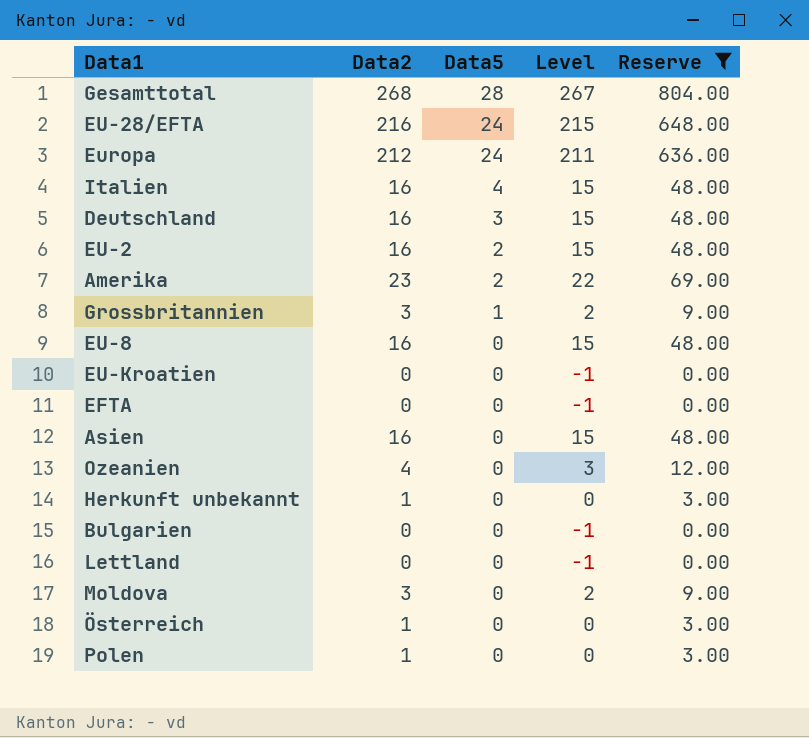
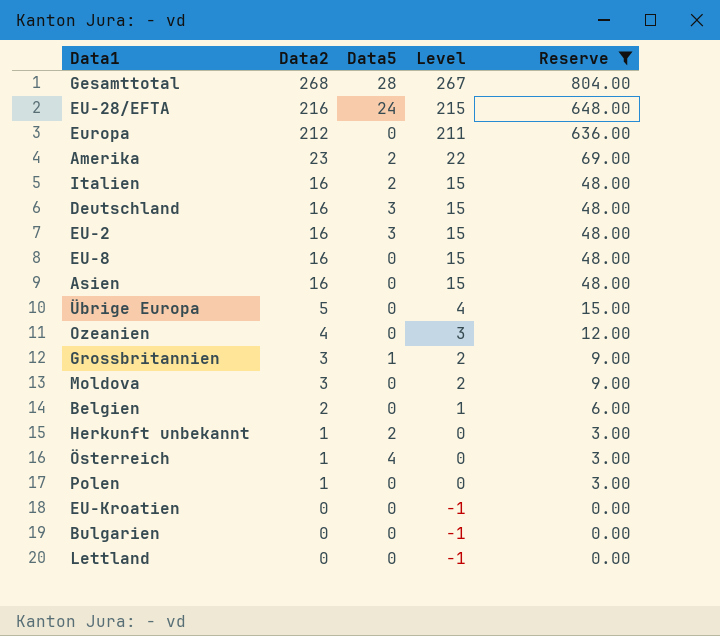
row order: Data5 descending -> Data2 descending
row EFTA: 0 | 0 | -1 | 0.00 -> none
Europa | Data5: 24 -> 0
Italien | Data5: 4 -> 2
EU-2 | Data5: 2 -> 3
row Übrige Europa: none -> 5 | 0 | 4 | 15.00
row Belgien: none -> 2 | 0 | 1 | 6.00
Herkunft unbekannt | Data5: 0 -> 2
Österreich | Data5: 0 -> 4

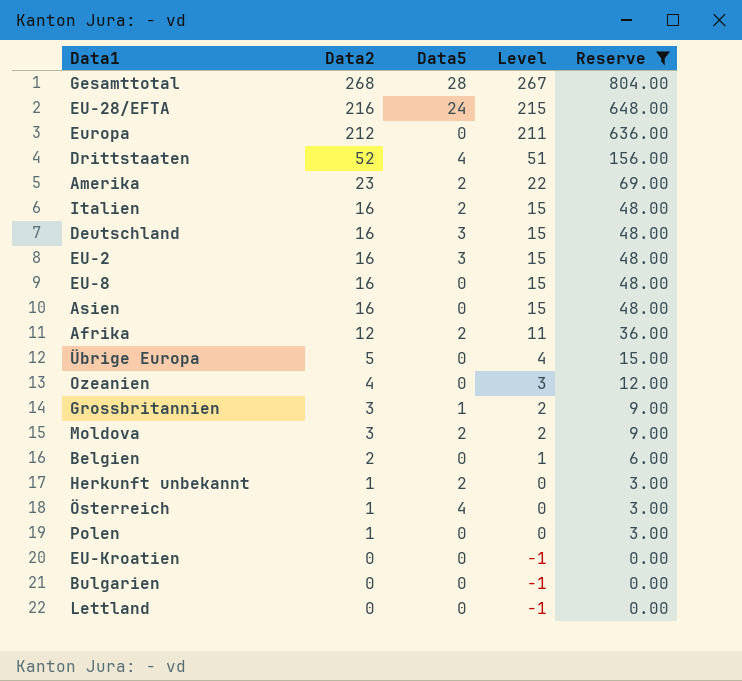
row Drittstaaten: none -> 52 | 4 | 51 | 156.00
row Afrika: none -> 12 | 2 | 11 | 36.00
Moldova | Data5: 0 -> 2

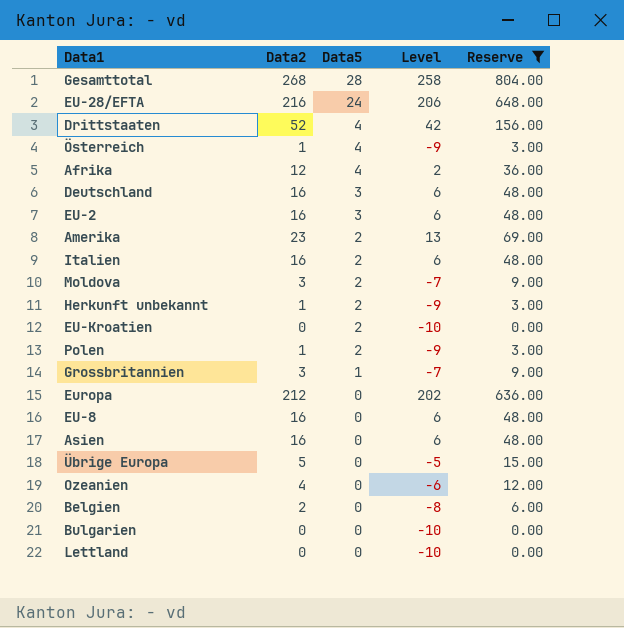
row order: Data2 descending -> Data5 descending
column Level | formula: [Data2] - 1 -> [Data2] - 10
Afrika | Data5: 2 -> 4
EU-Kroatien | Data5: 0 -> 2
Polen | Data5: 0 -> 2

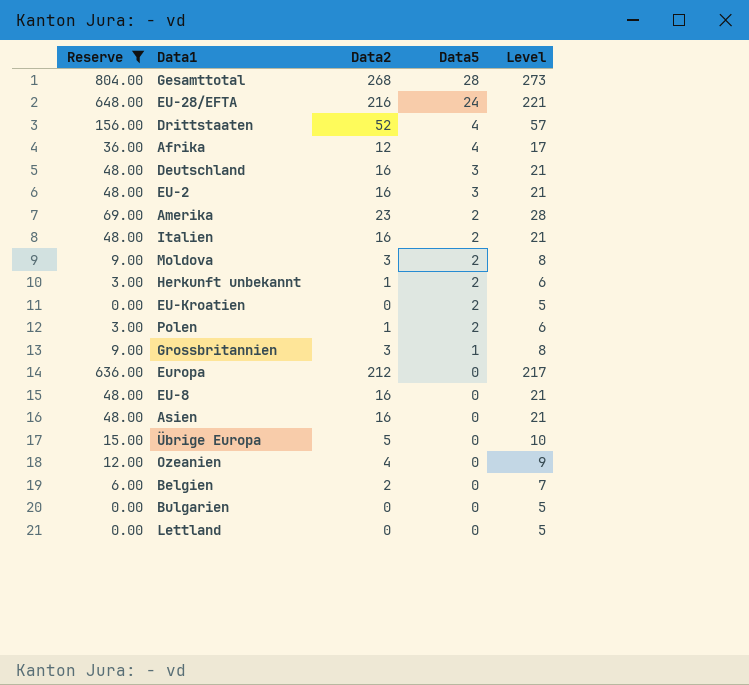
column Reserve | position: 5 -> 1
column Level | formula: [Data2] - 10 -> [Data2] + 5
row Österreich: 1 | 4 | -9 | 3.00 -> none

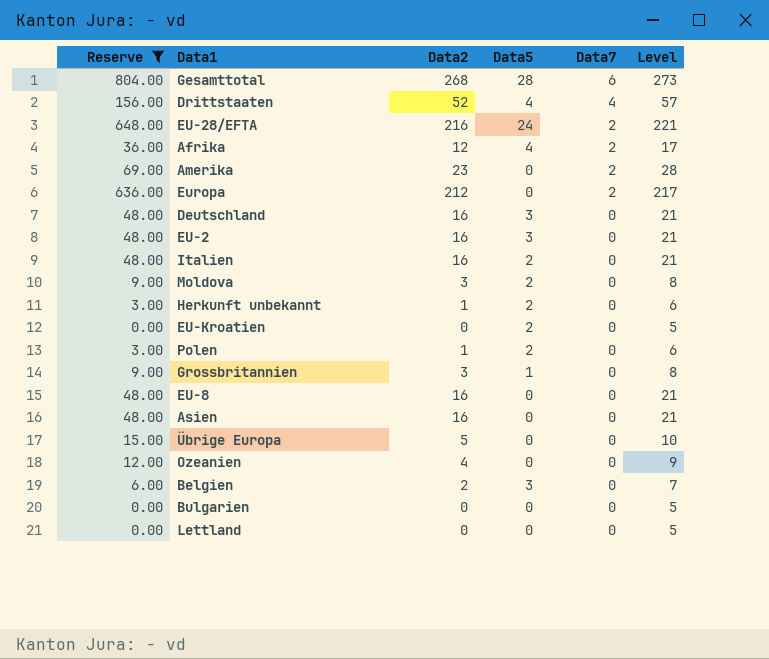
row order: Data5 descending -> Data7 descending
column Data7 | position: none -> 5
Amerika | Data5: 2 -> 0
Belgien | Data5: 0 -> 3

